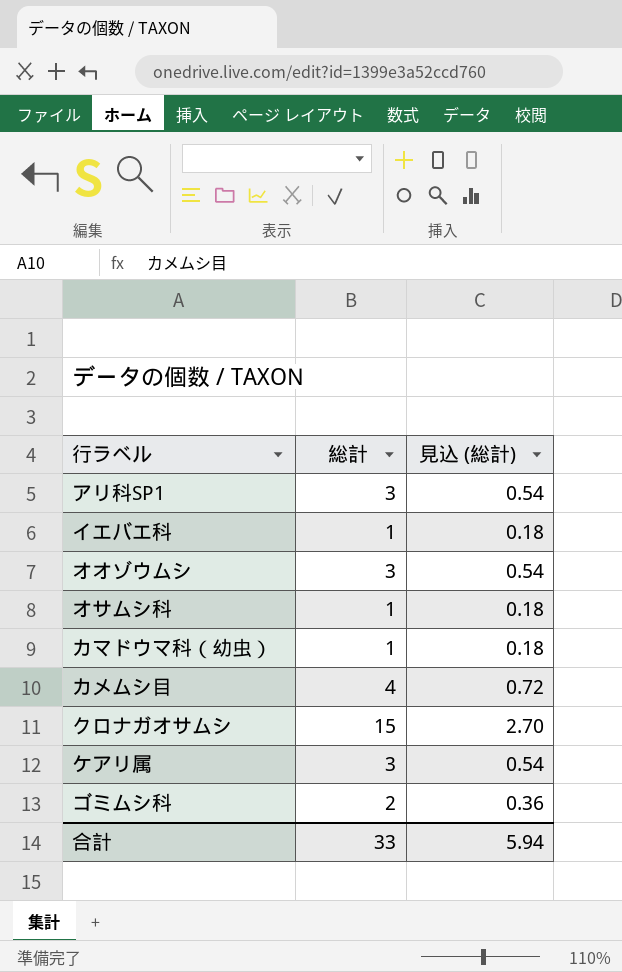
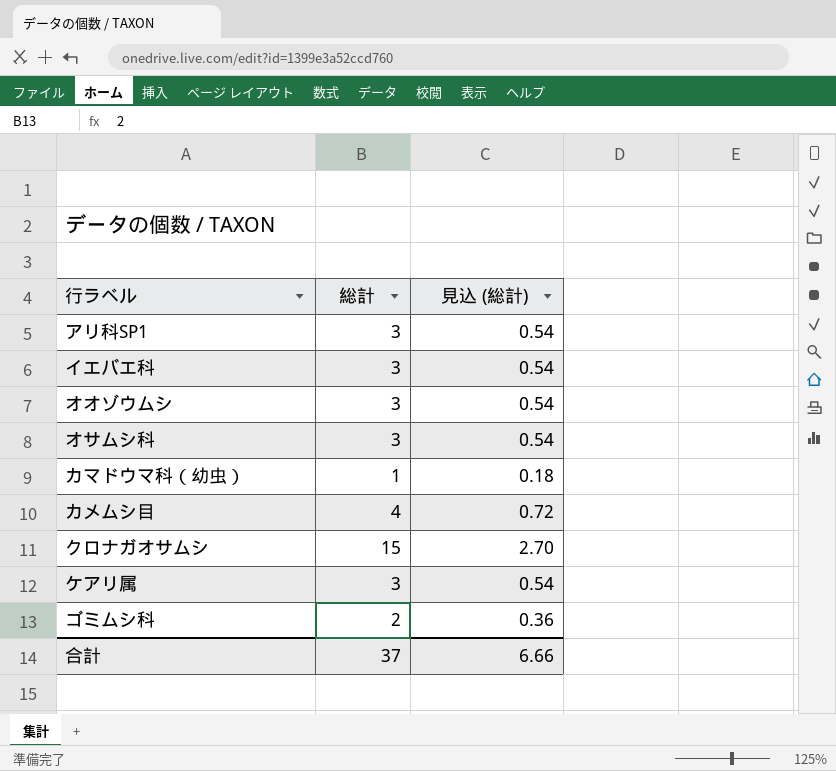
イエバエ科 | 総計: 1 -> 3
イエバエ科 | 見込 (総計): 0.18 -> 0.54
オサムシ科 | 総計: 1 -> 3
オサムシ科 | 見込 (総計): 0.18 -> 0.54
合計 | 総計: 33 -> 37
合計 | 見込 (総計): 5.94 -> 6.66

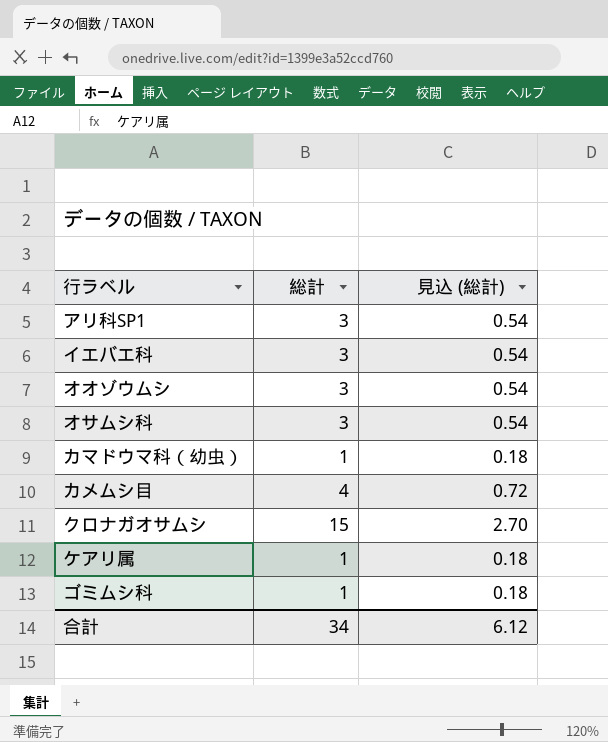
ケアリ属 | 総計: 3 -> 1
ケアリ属 | 見込 (総計): 0.54 -> 0.18
ゴミムシ科 | 総計: 2 -> 1
ゴミムシ科 | 見込 (総計): 0.36 -> 0.18
合計 | 総計: 37 -> 34
合計 | 見込 (総計): 6.66 -> 6.12

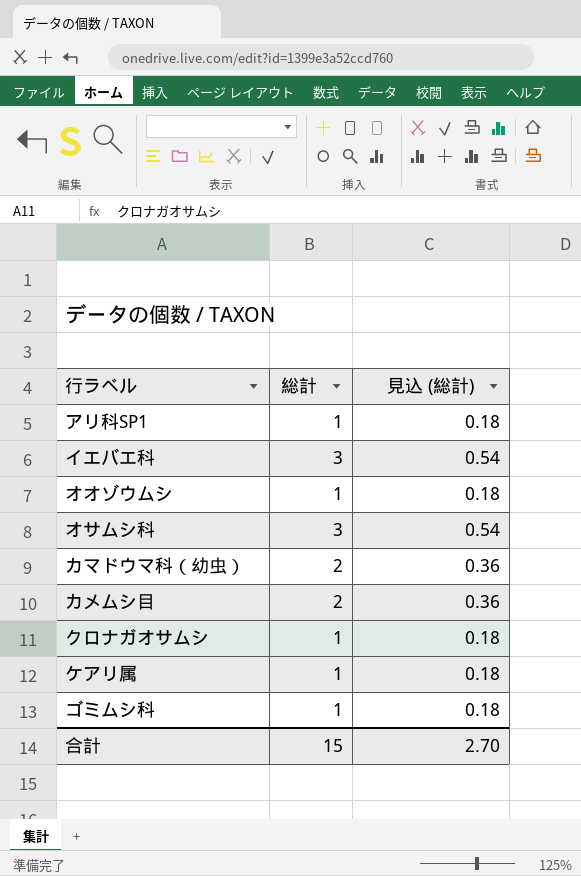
アリ科SP1 | 総計: 3 -> 1
アリ科SP1 | 見込 (総計): 0.54 -> 0.18
オオゾウムシ | 総計: 3 -> 1
オオゾウムシ | 見込 (総計): 0.54 -> 0.18
カマドウマ科（幼虫） | 総計: 1 -> 2
カマドウマ科（幼虫） | 見込 (総計): 0.18 -> 0.36
カメムシ目 | 総計: 4 -> 2
カメムシ目 | 見込 (総計): 0.72 -> 0.36
クロナガオサムシ | 総計: 15 -> 1
クロナガオサムシ | 見込 (総計): 2.70 -> 0.18
合計 | 総計: 34 -> 15
合計 | 見込 (総計): 6.12 -> 2.70

